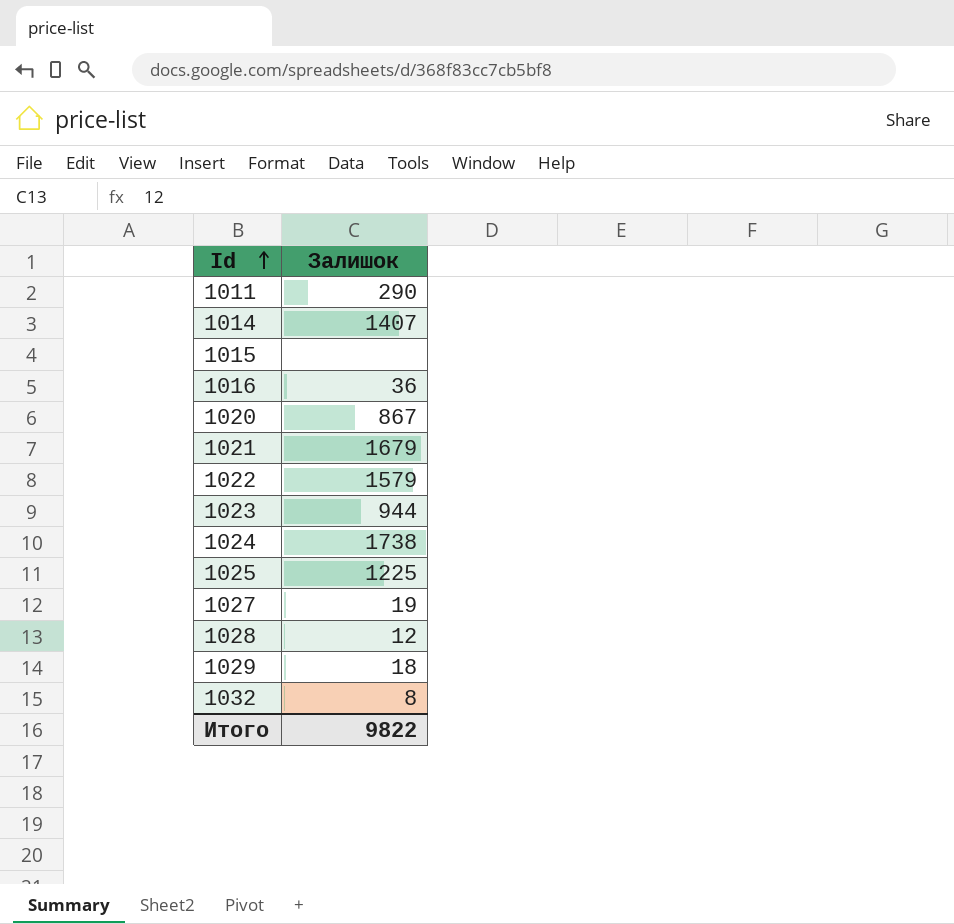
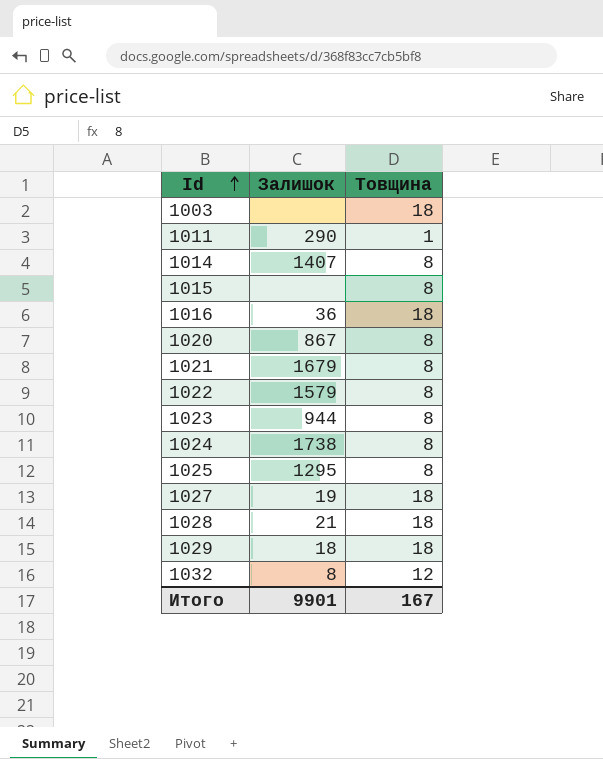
column Товщина | position: none -> 3
row 1003: none -> none | 18
1025 | Залишок: 1225 -> 1295
1028 | Залишок: 12 -> 21
Итого | Залишок: 9822 -> 9901

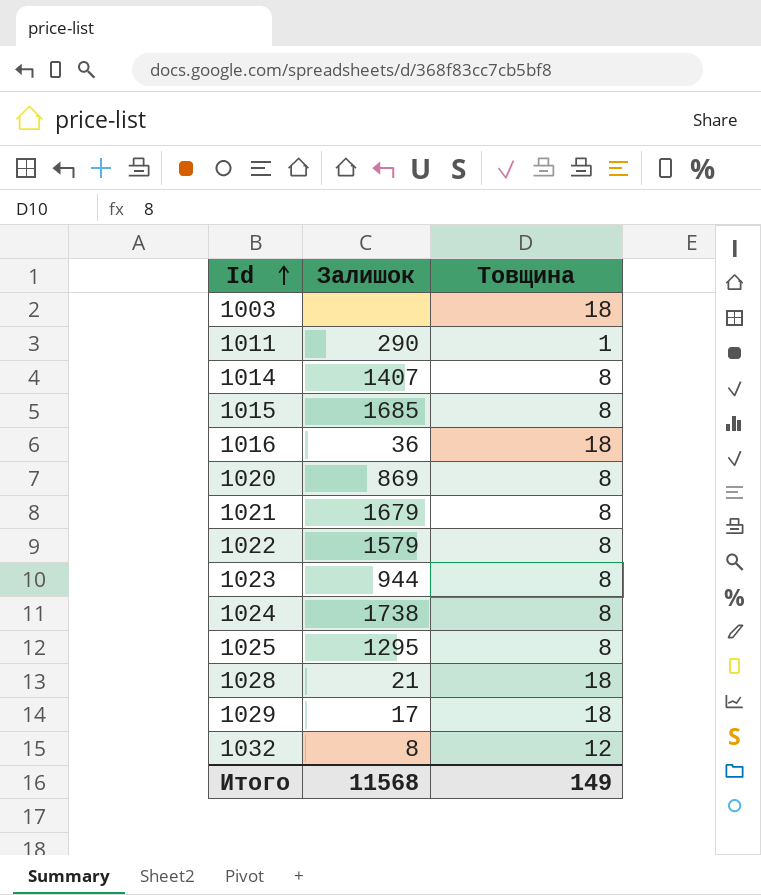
row 1027: 19 | 18 -> none
1015 | Залишок: none -> 1685
1020 | Залишок: 867 -> 869
1029 | Залишок: 18 -> 17
Итого | Залишок: 9901 -> 11568
Итого | Товщина: 167 -> 149

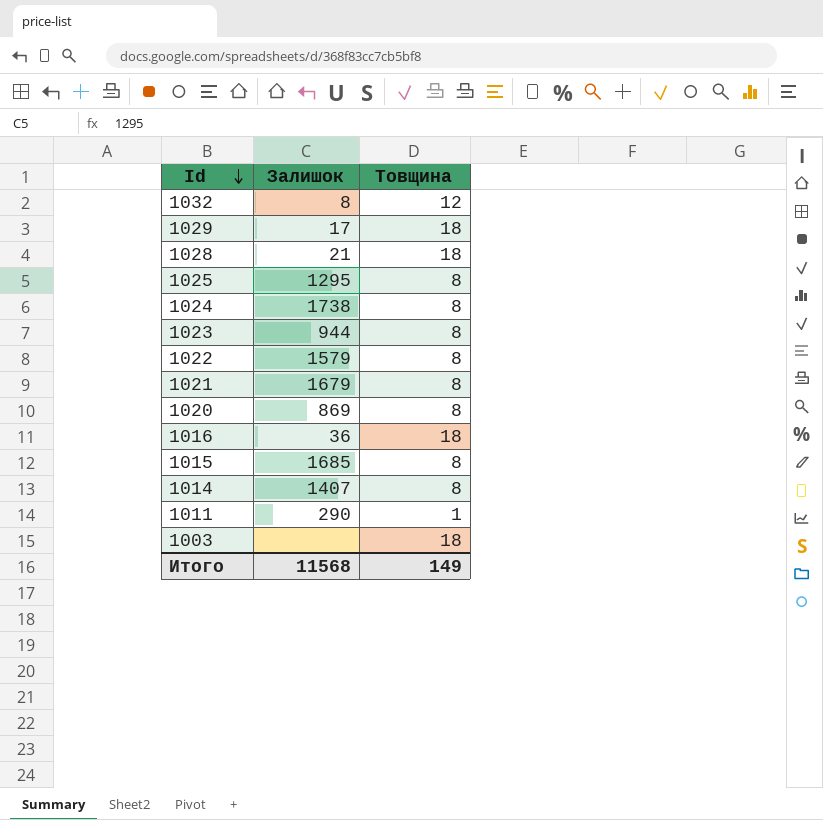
row order: Id ascending -> Id descending

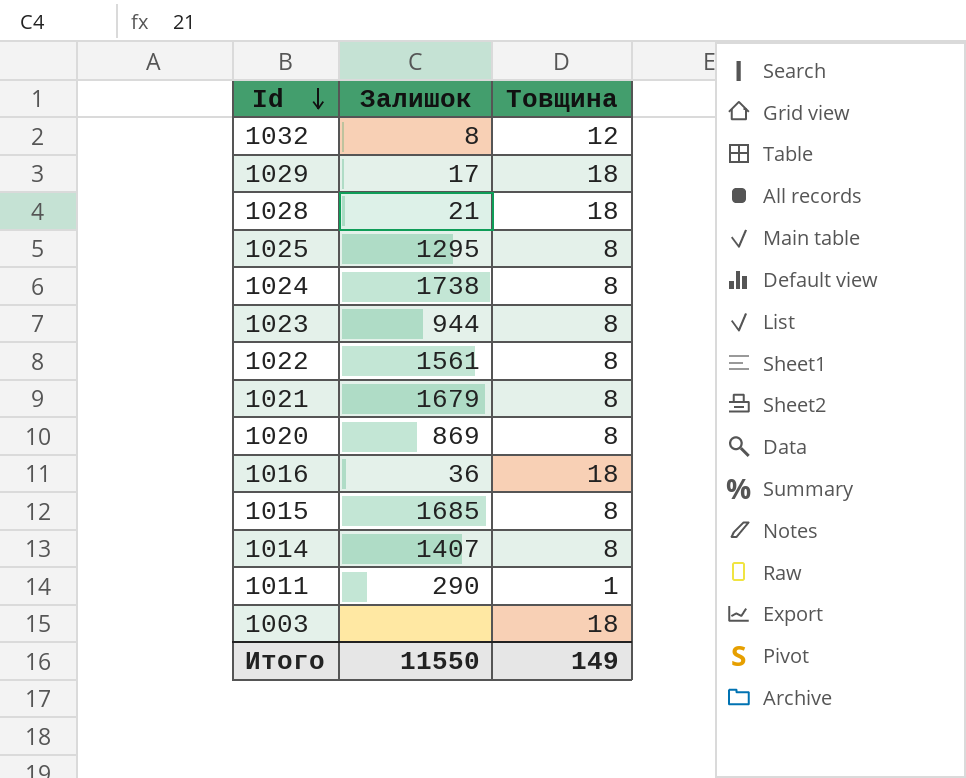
1022 | Залишок: 1579 -> 1561
Итого | Залишок: 11568 -> 11550

